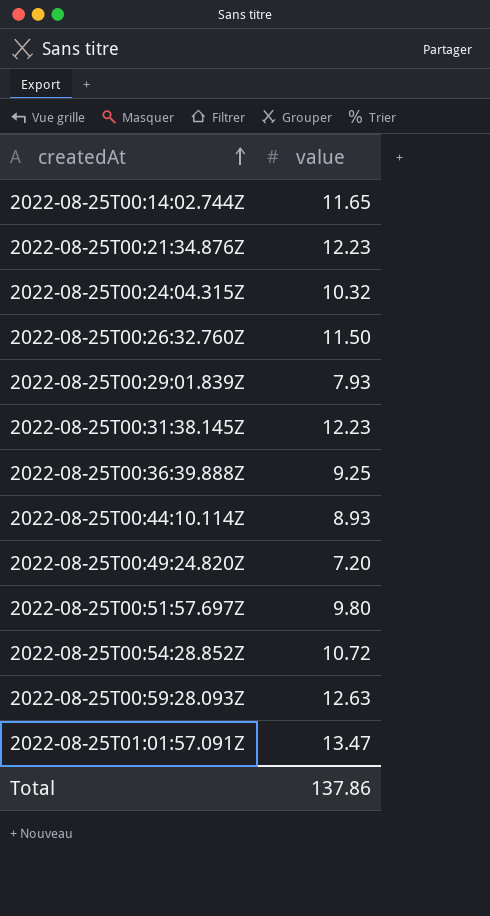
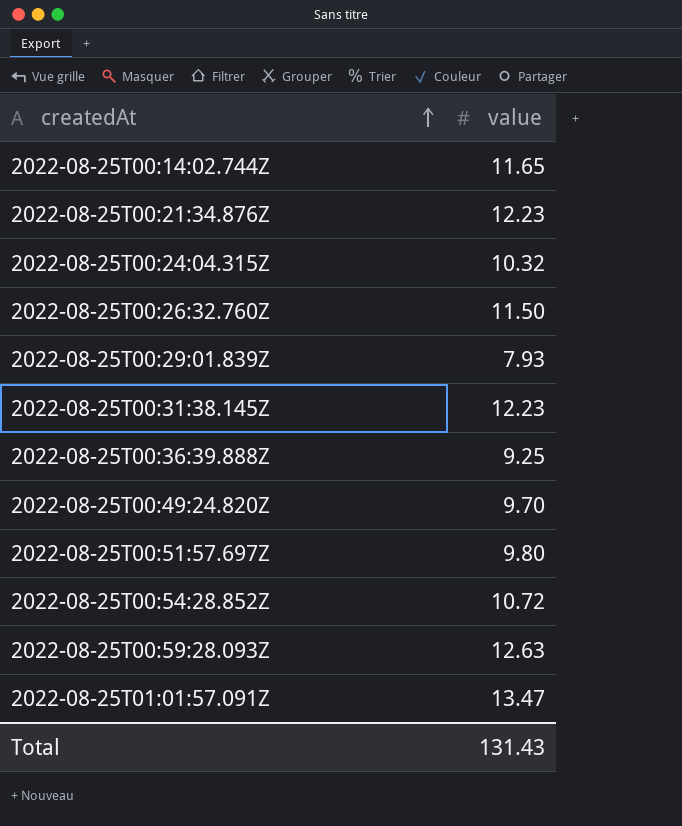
row 2022-08-25T00:44:10.114Z: 8.93 -> none
2022-08-25T00:49:24.820Z | value: 7.20 -> 9.70
Total | value: 137.86 -> 131.43

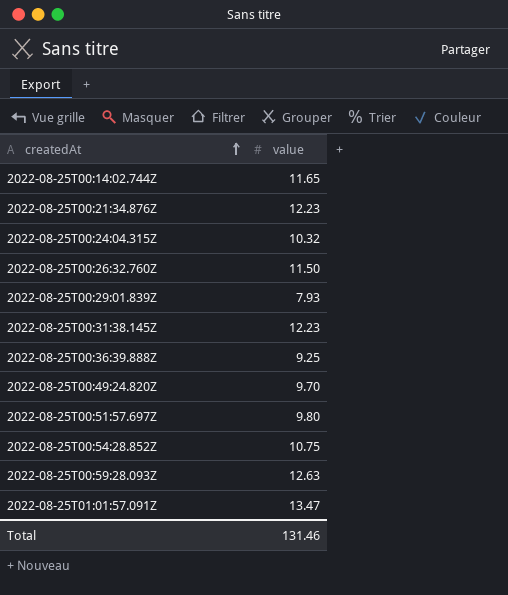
2022-08-25T00:54:28.852Z | value: 10.72 -> 10.75
Total | value: 131.43 -> 131.46

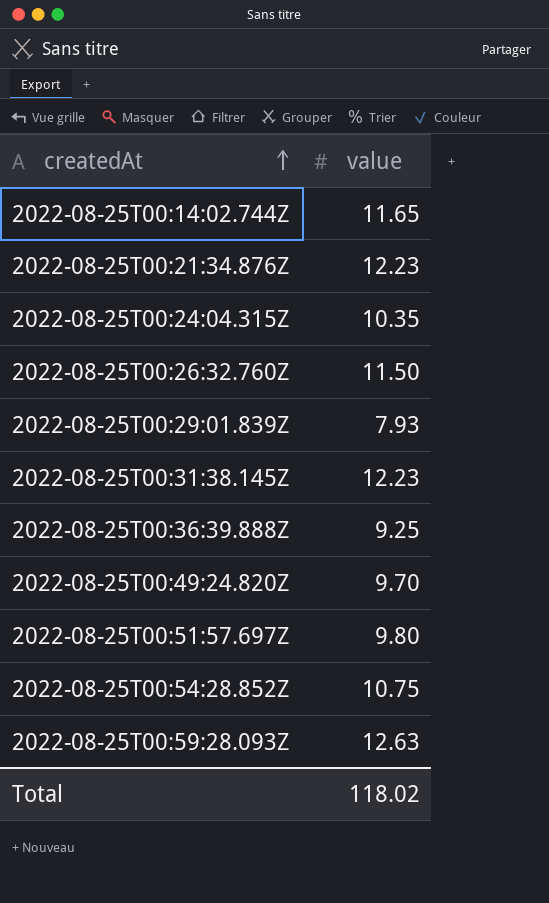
row 2022-08-25T01:01:57.091Z: 13.47 -> none
2022-08-25T00:24:04.315Z | value: 10.32 -> 10.35
Total | value: 131.46 -> 118.02

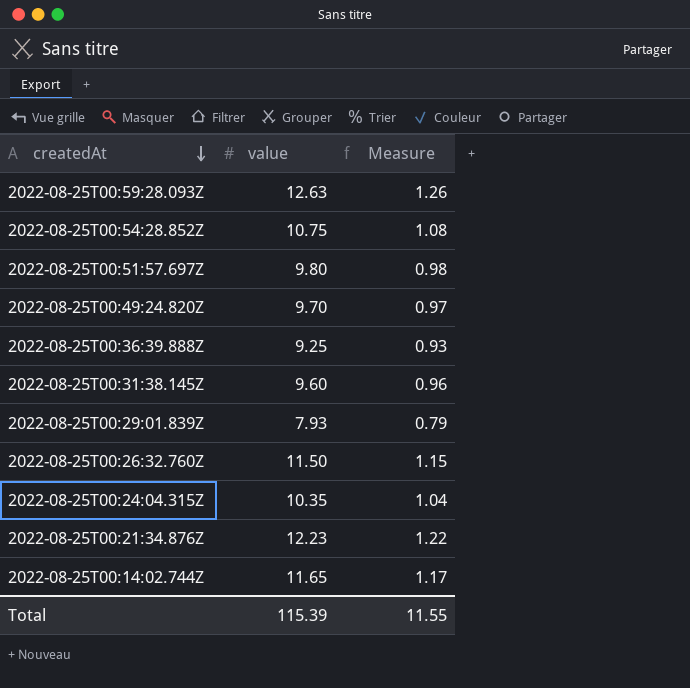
row order: createdAt ascending -> createdAt descending
column Measure | formula: none -> [value] * 0.1
2022-08-25T00:31:38.145Z | value: 12.23 -> 9.60
Total | value: 118.02 -> 115.39

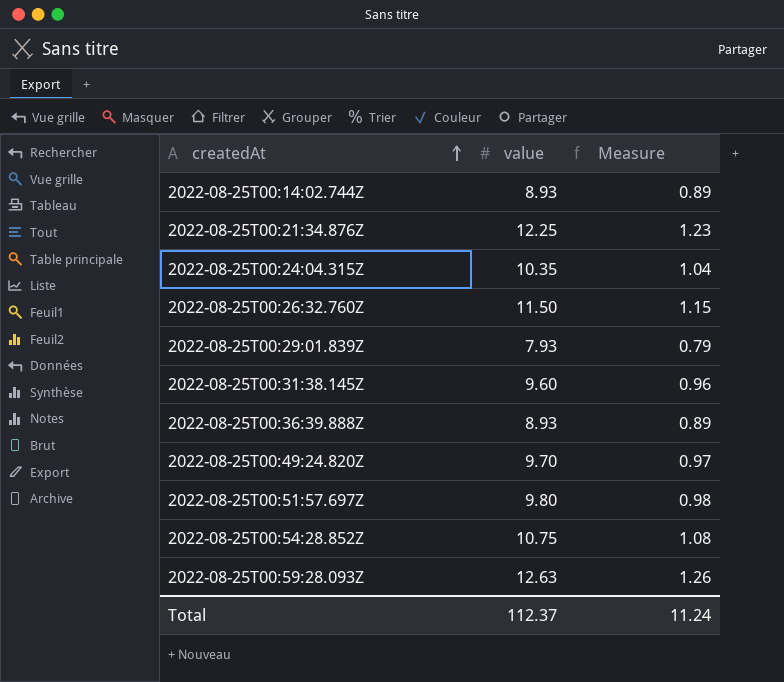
row order: createdAt descending -> createdAt ascending
2022-08-25T00:14:02.744Z | value: 11.65 -> 8.93
2022-08-25T00:14:02.744Z | Measure: 1.17 -> 0.89
2022-08-25T00:21:34.876Z | value: 12.23 -> 12.25
2022-08-25T00:21:34.876Z | Measure: 1.22 -> 1.23
2022-08-25T00:36:39.888Z | value: 9.25 -> 8.93
2022-08-25T00:36:39.888Z | Measure: 0.93 -> 0.89
Total | value: 115.39 -> 112.37
Total | Measure: 11.55 -> 11.24

